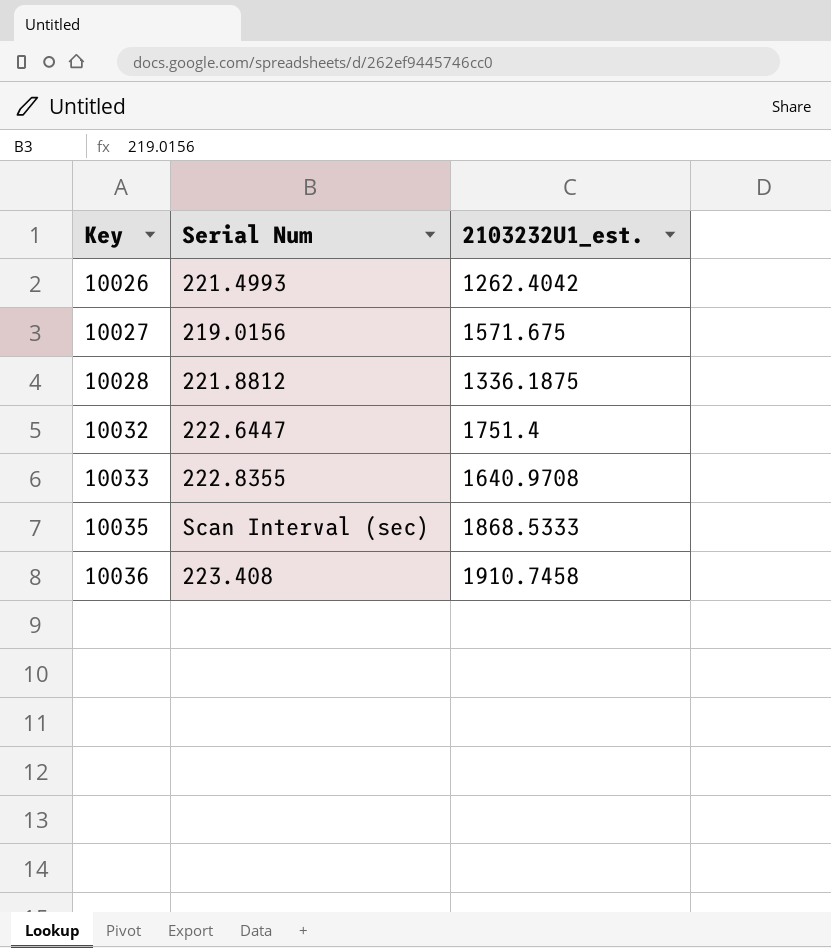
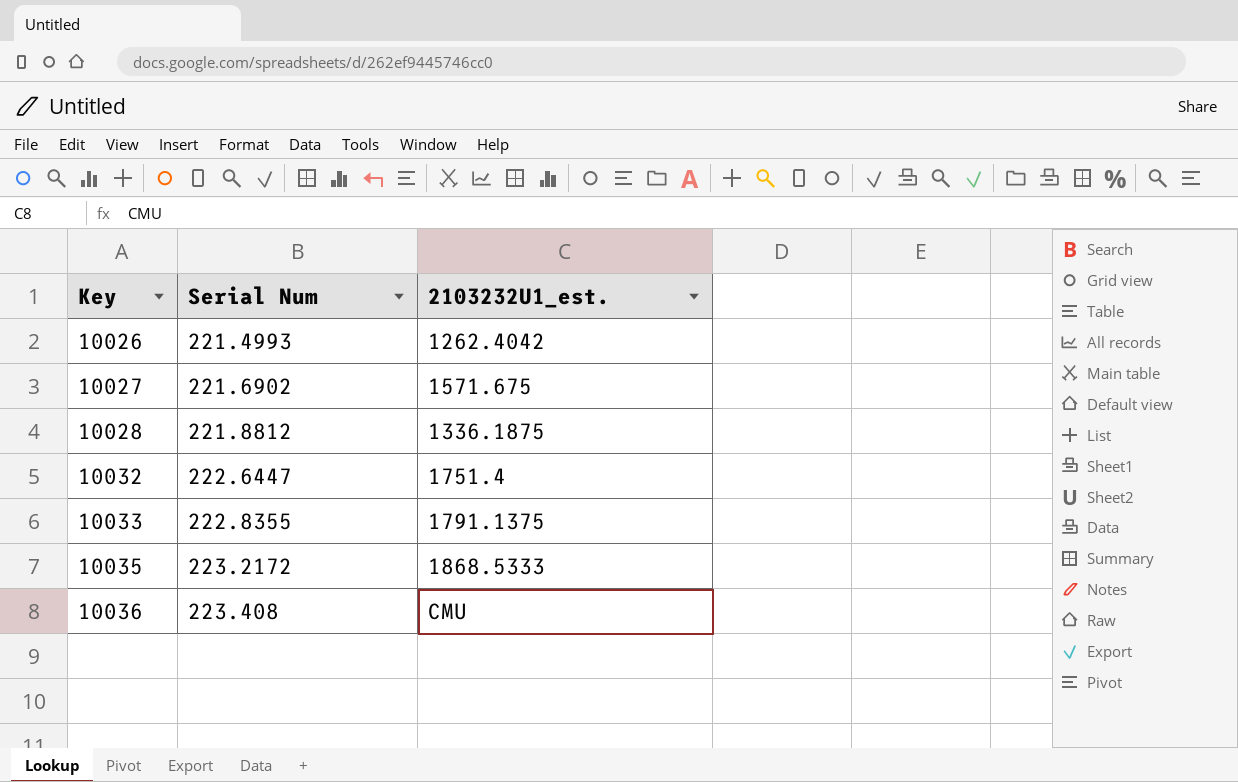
10027 | Serial Num: 219.0156 -> 221.6902
10033 | 2103232U1_est.: 1640.9708 -> 1791.1375
10035 | Serial Num: Scan Interval (sec) -> 223.2172
10036 | 2103232U1_est.: 1910.7458 -> CMU

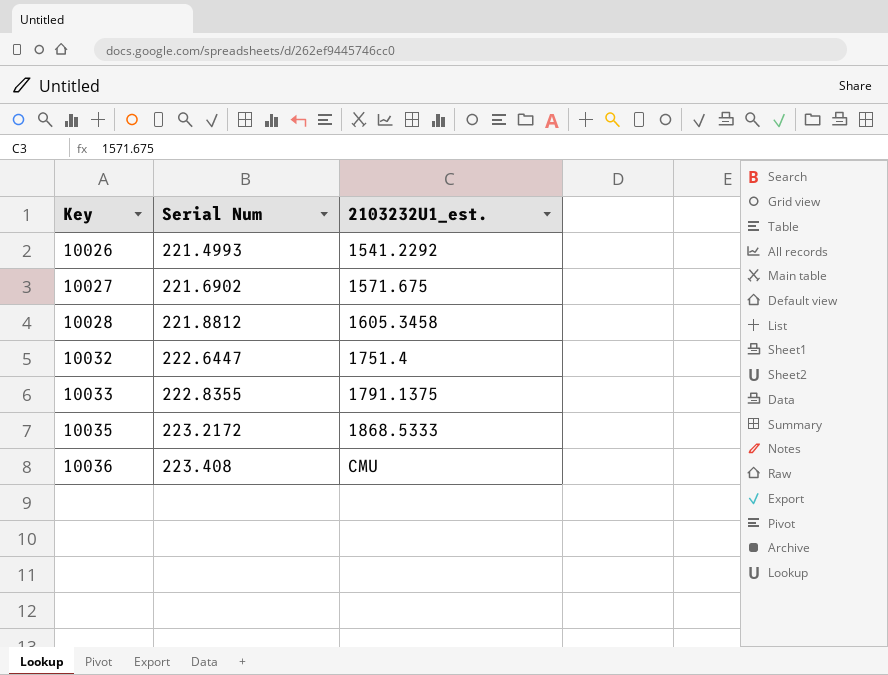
10026 | 2103232U1_est.: 1262.4042 -> 1541.2292
10028 | 2103232U1_est.: 1336.1875 -> 1605.3458

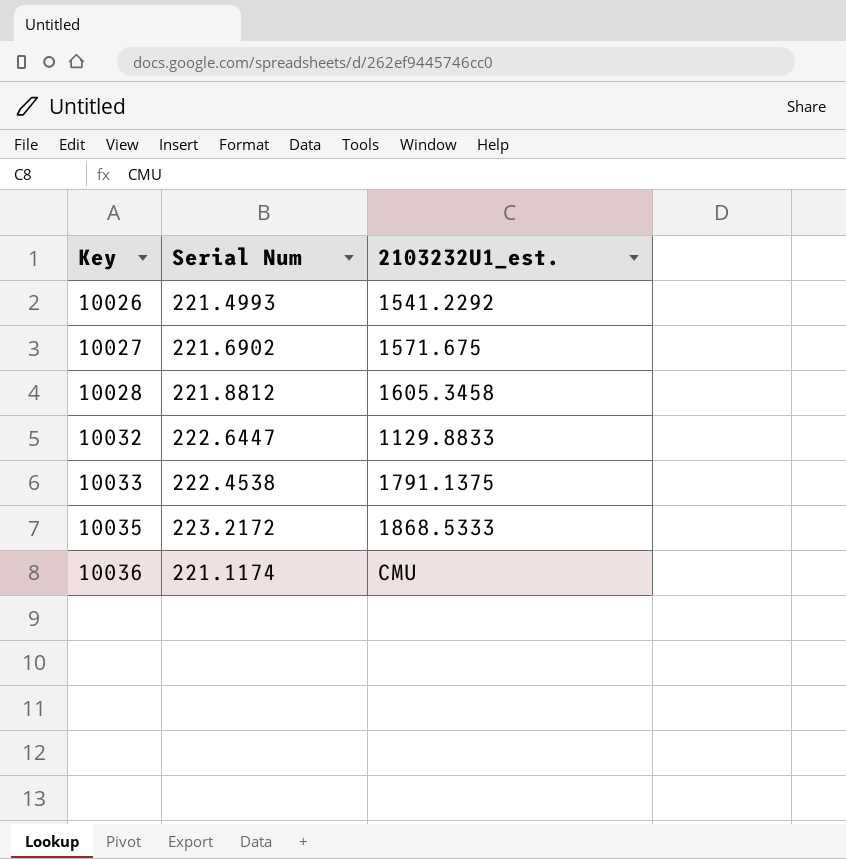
10032 | 2103232U1_est.: 1751.4 -> 1129.8833
10033 | Serial Num: 222.8355 -> 222.4538
10036 | Serial Num: 223.408 -> 221.1174

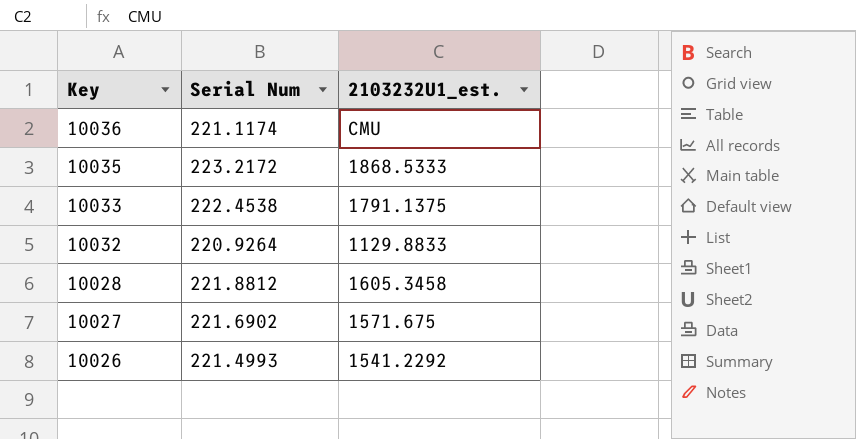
row order: Key ascending -> Key descending
10032 | Serial Num: 222.6447 -> 220.9264

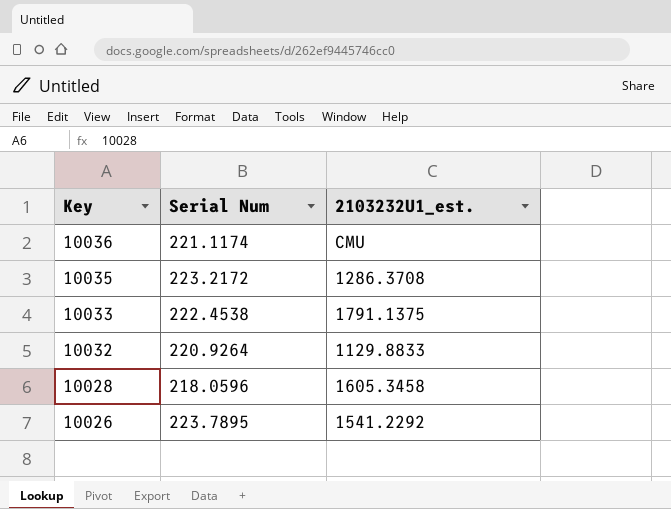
row 10027: 221.6902 | 1571.675 -> none
10035 | 2103232U1_est.: 1868.5333 -> 1286.3708
10028 | Serial Num: 221.8812 -> 218.0596
10026 | Serial Num: 221.4993 -> 223.7895

